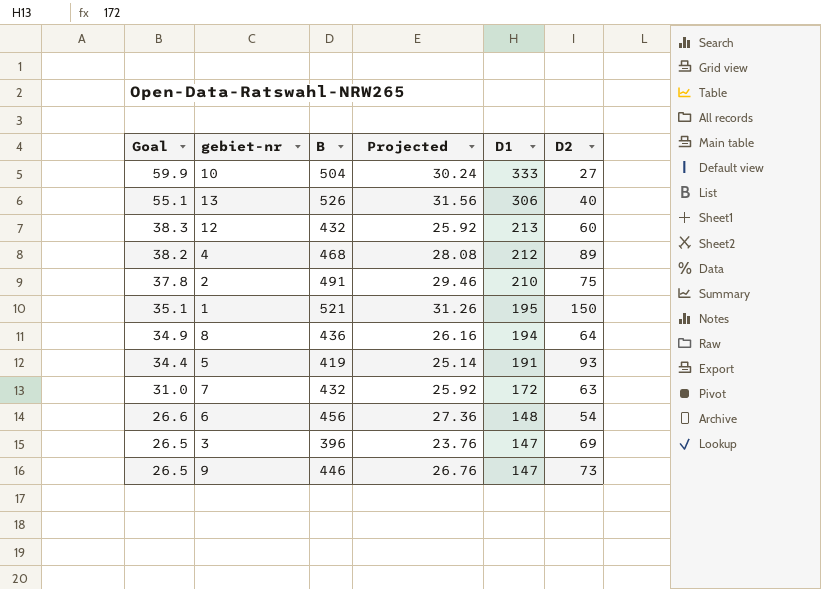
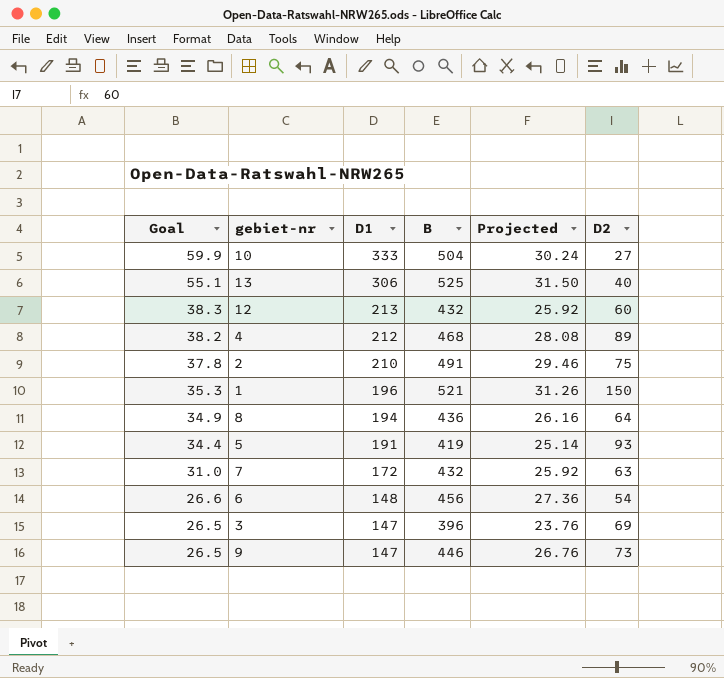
column D1 | position: 5 -> 3
13 | B: 526 -> 525
13 | Projected: 31.56 -> 31.50
1 | Goal: 35.1 -> 35.3
1 | D1: 195 -> 196

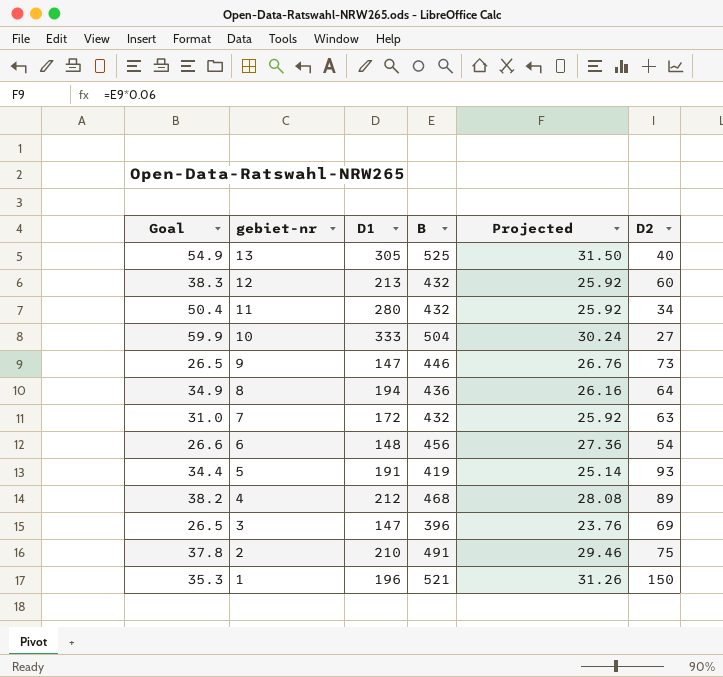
row order: Goal descending -> gebiet-nr descending
13 | Goal: 55.1 -> 54.9
13 | D1: 306 -> 305
row 11: none -> 50.4 | 280 | 432 | 25.92 | 34

